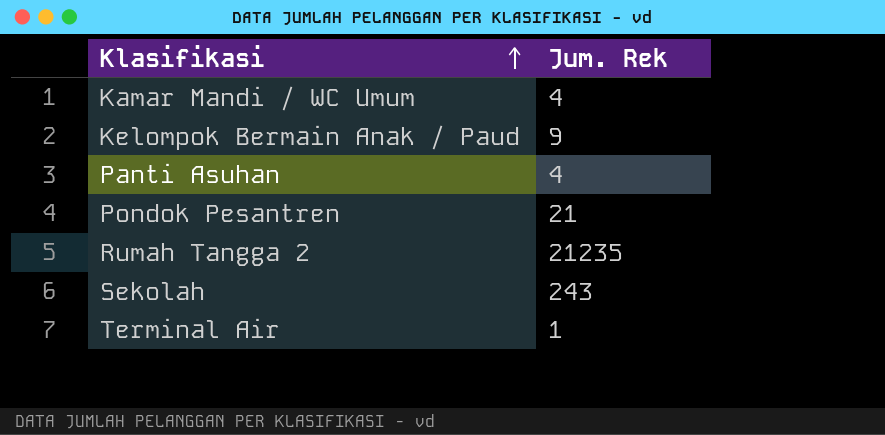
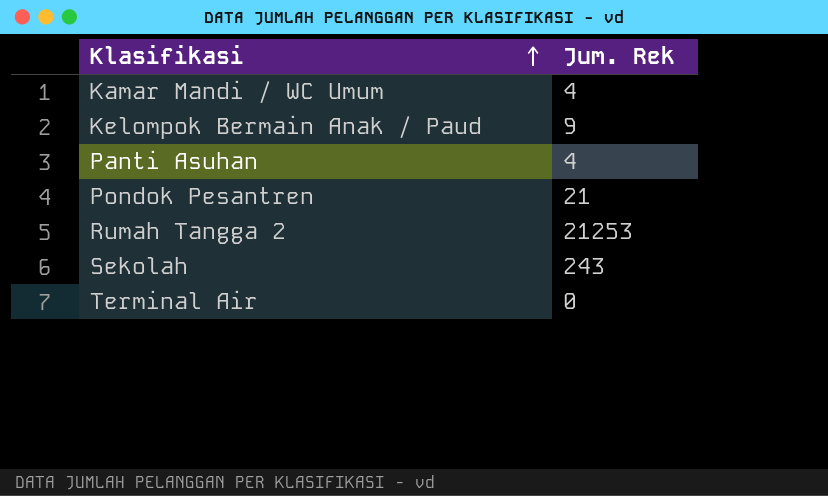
Rumah Tangga 2 | Jum. Rek: 21235 -> 21253
Terminal Air | Jum. Rek: 1 -> 0

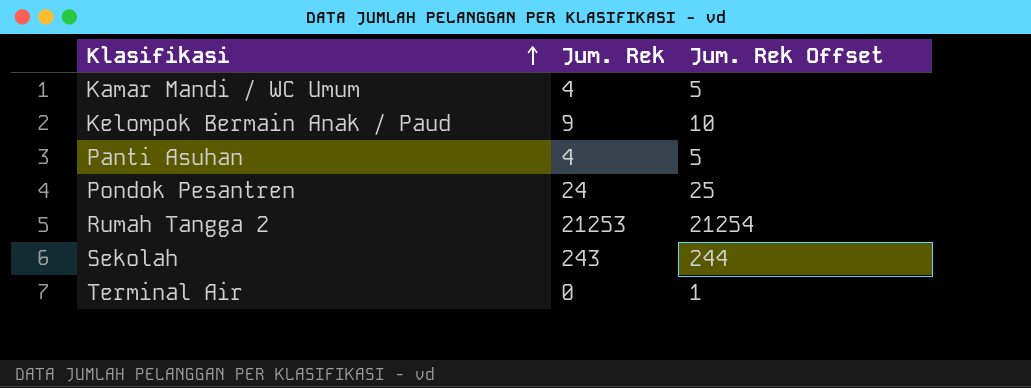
column Jum. Rek Offset | formula: none -> [Jum. Rek] + 1
Pondok Pesantren | Jum. Rek: 21 -> 24

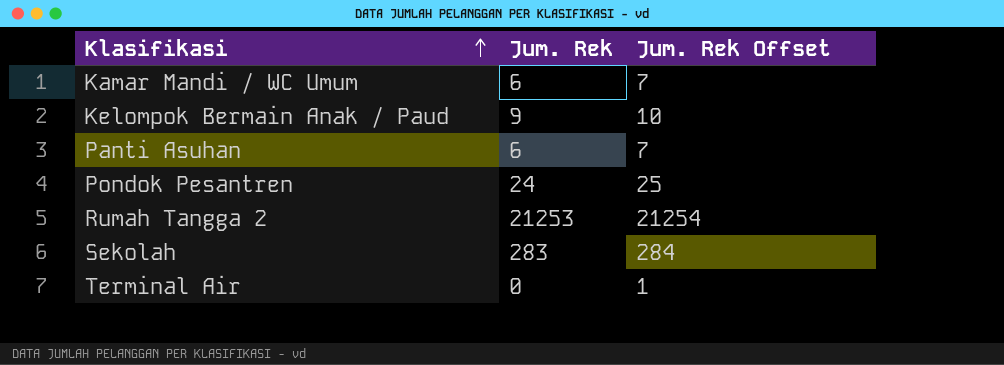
Kamar Mandi / WC Umum | Jum. Rek: 4 -> 6
Kamar Mandi / WC Umum | Jum. Rek Offset: 5 -> 7
Panti Asuhan | Jum. Rek: 4 -> 6
Panti Asuhan | Jum. Rek Offset: 5 -> 7
Sekolah | Jum. Rek: 243 -> 283
Sekolah | Jum. Rek Offset: 244 -> 284

